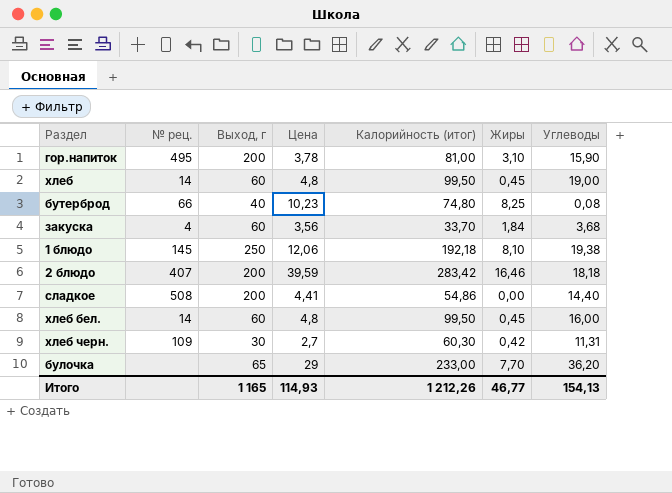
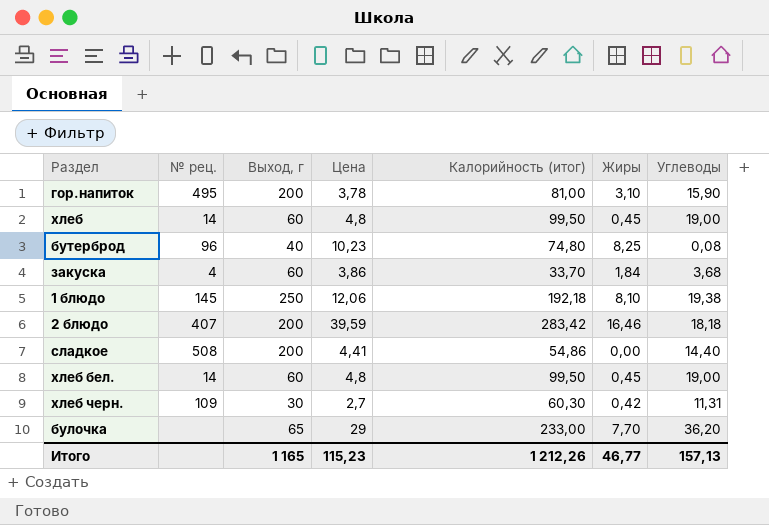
бутерброд | № рец.: 66 -> 96
закуска | Цена: 3,56 -> 3,86
хлеб бел. | Углеводы: 16,00 -> 19,00
Итого | Цена: 114,93 -> 115,23
Итого | Углеводы: 154,13 -> 157,13

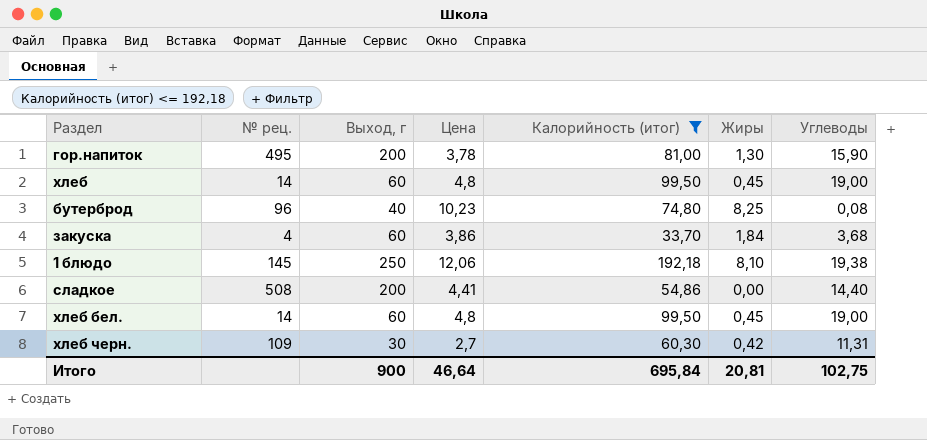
filter: none -> Калорийность (итог) <= 192,18
гор.напиток | Жиры: 3,10 -> 1,30
Итого | Выход, г: 1 165 -> 900
Итого | Цена: 115,23 -> 46,64
Итого | Калорийность (итог): 1 212,26 -> 695,84
Итого | Жиры: 46,77 -> 20,81
Итого | Углеводы: 157,13 -> 102,75

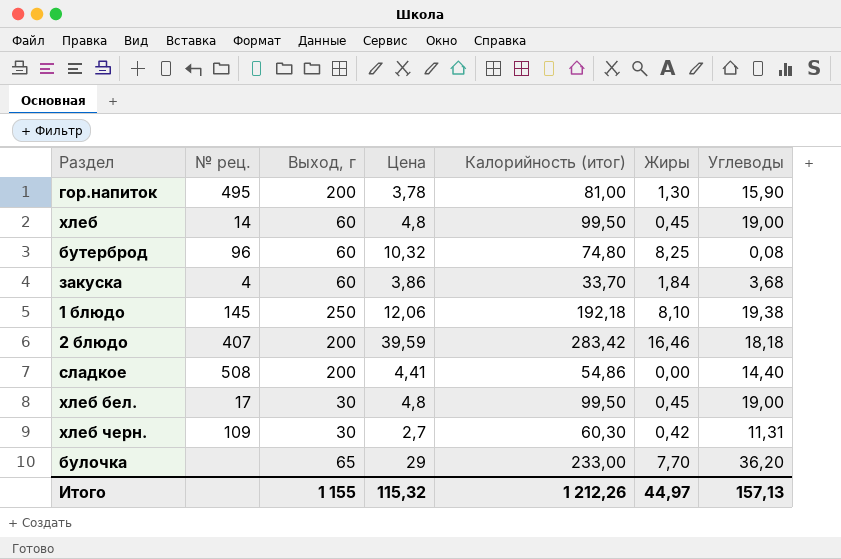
filter: Калорийность (итог) <= 192,18 -> none
бутерброд | Выход, г: 40 -> 60
бутерброд | Цена: 10,23 -> 10,32
хлеб бел. | № рец.: 14 -> 17
хлеб бел. | Выход, г: 60 -> 30
Итого | Выход, г: 900 -> 1 155
Итого | Цена: 46,64 -> 115,32
Итого | Калорийность (итог): 695,84 -> 1 212,26
Итого | Жиры: 20,81 -> 44,97
Итого | Углеводы: 102,75 -> 157,13

